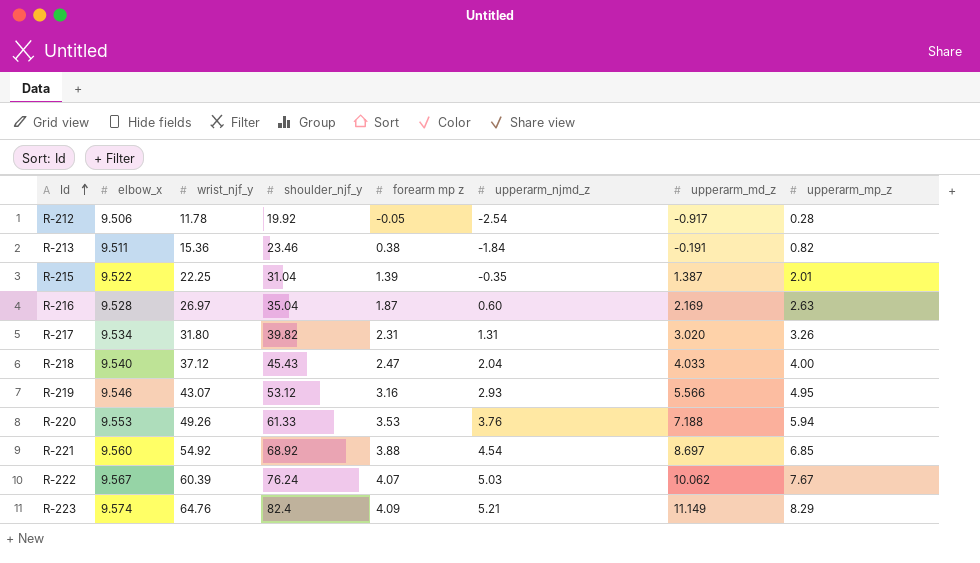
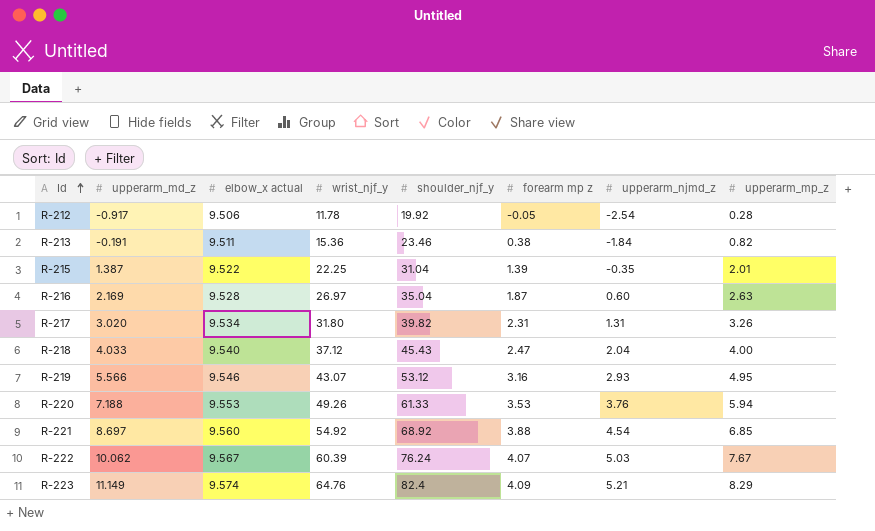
column upperarm_md_z | position: 7 -> 2
column name: elbow_x -> elbow_x actual

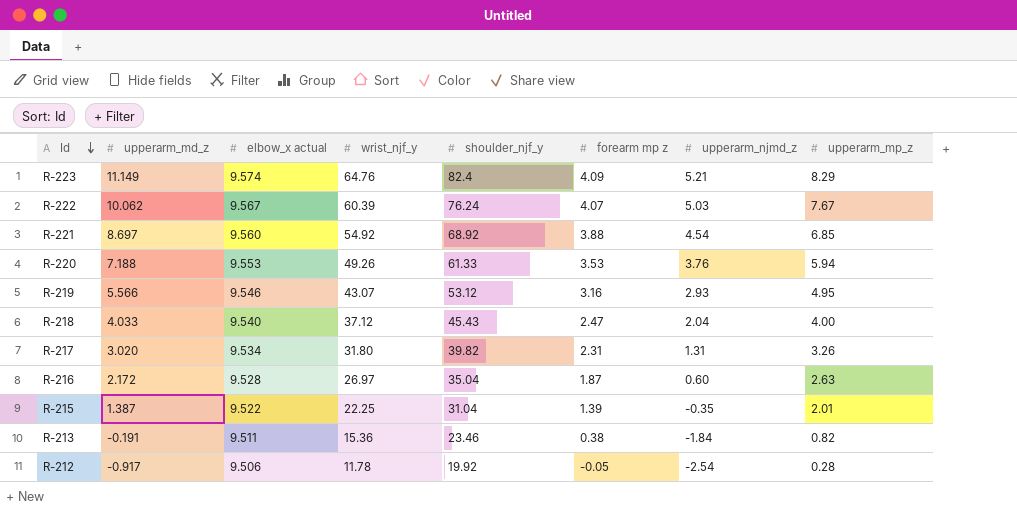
row order: Id ascending -> Id descending
R-216 | upperarm_md_z: 2.169 -> 2.172

